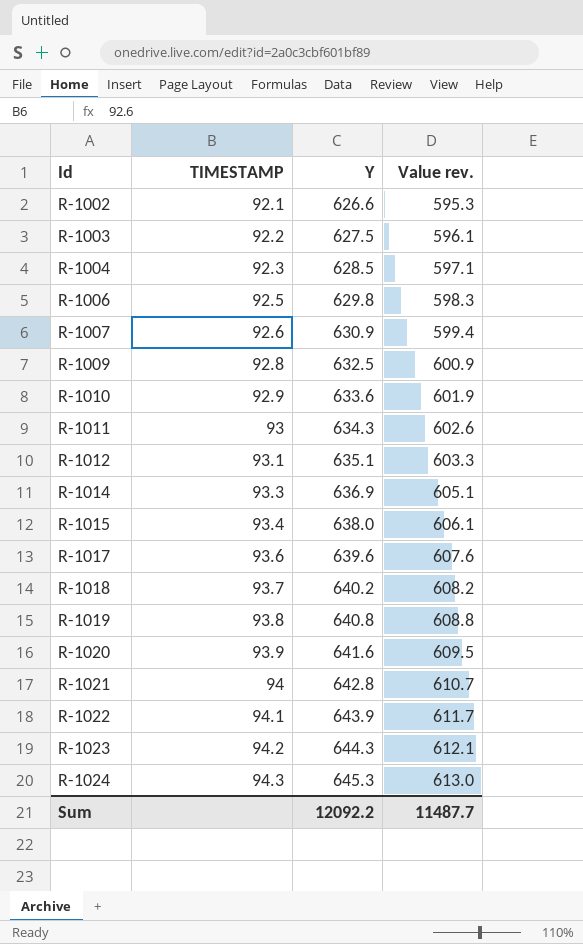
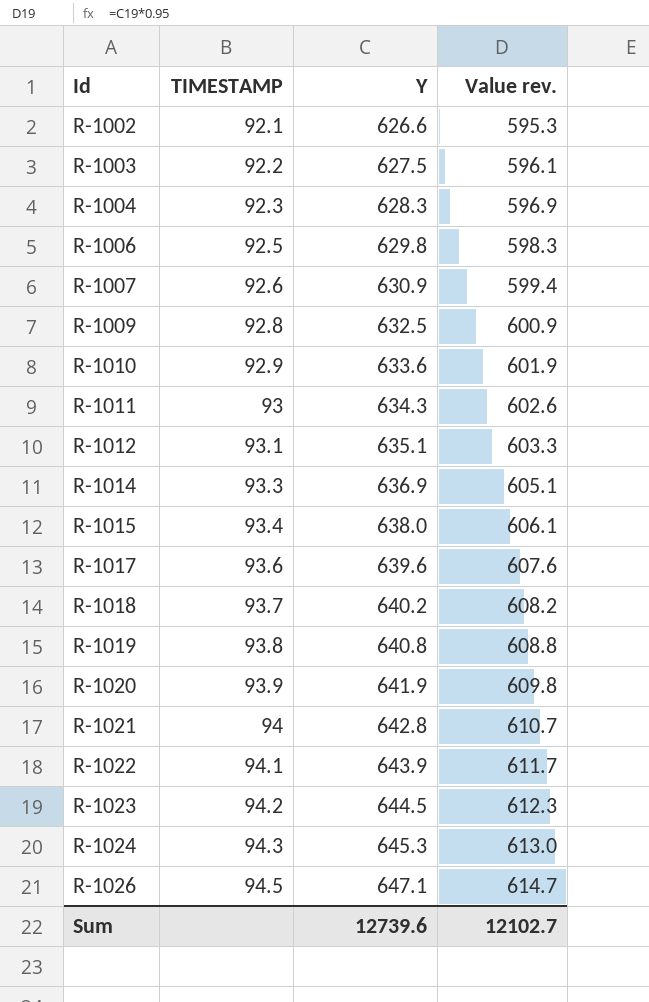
R-1004 | Y: 628.5 -> 628.3
R-1004 | Value rev.: 597.1 -> 596.9
R-1020 | Y: 641.6 -> 641.9
R-1020 | Value rev.: 609.5 -> 609.8
R-1023 | Y: 644.3 -> 644.5
R-1023 | Value rev.: 612.1 -> 612.3
row R-1026: none -> 94.5 | 647.1 | 614.7
Sum | Y: 12092.2 -> 12739.6
Sum | Value rev.: 11487.7 -> 12102.7

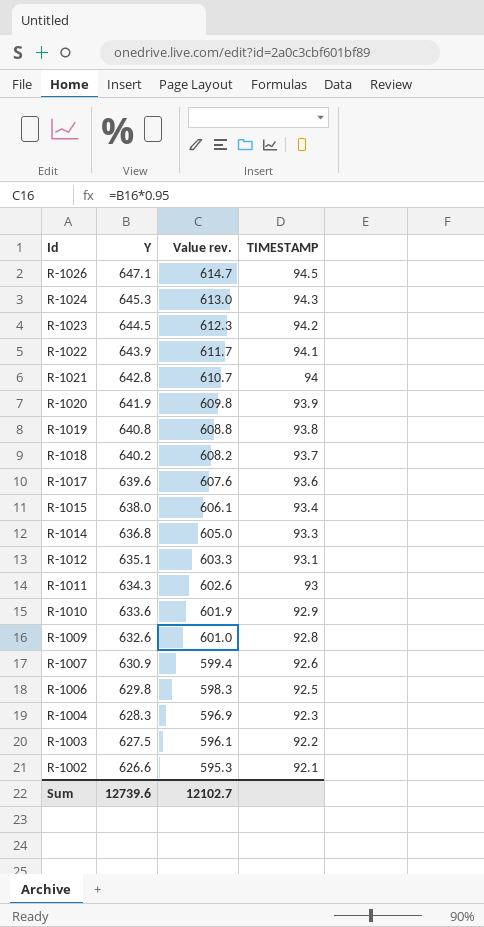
row order: Id ascending -> Id descending
column TIMESTAMP | position: 2 -> 4
R-1014 | Y: 636.9 -> 636.8
R-1014 | Value rev.: 605.1 -> 605.0
R-1009 | Y: 632.5 -> 632.6
R-1009 | Value rev.: 600.9 -> 601.0

